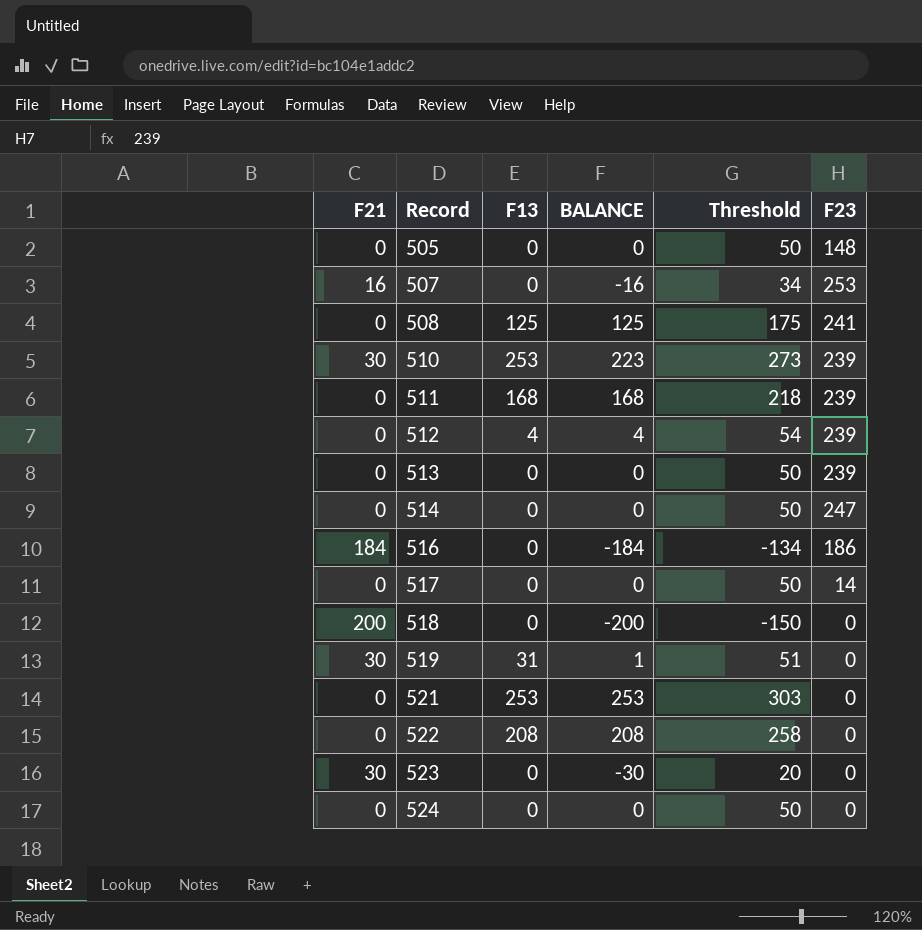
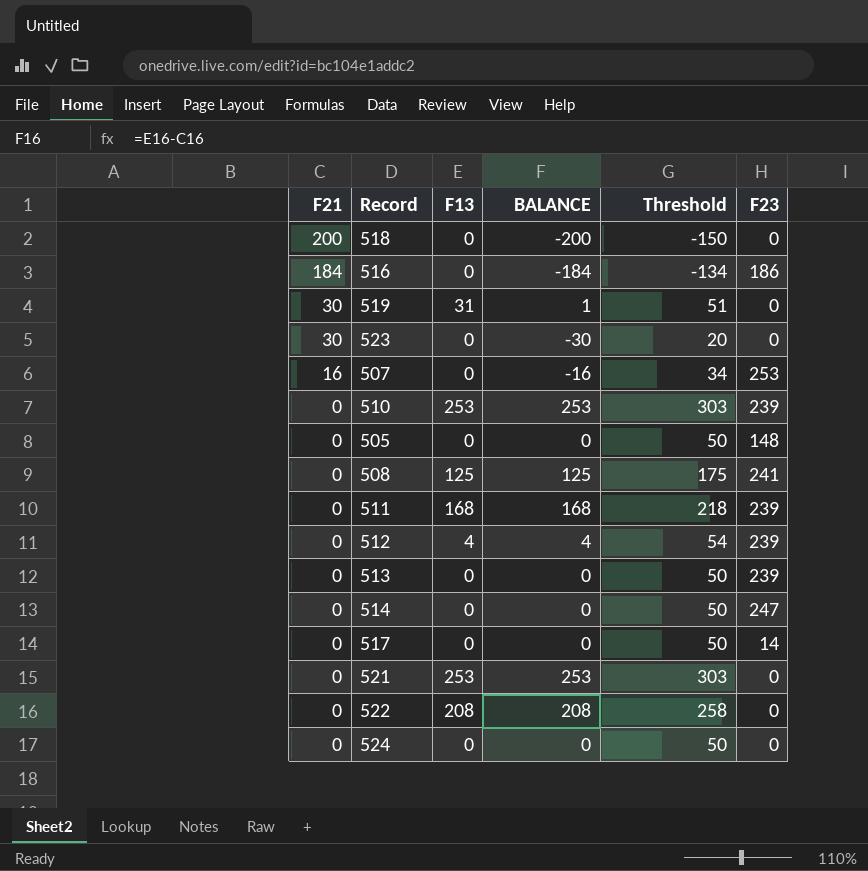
row order: Record ascending -> F21 descending
510 | F21: 30 -> 0
510 | BALANCE: 223 -> 253
510 | Threshold: 273 -> 303

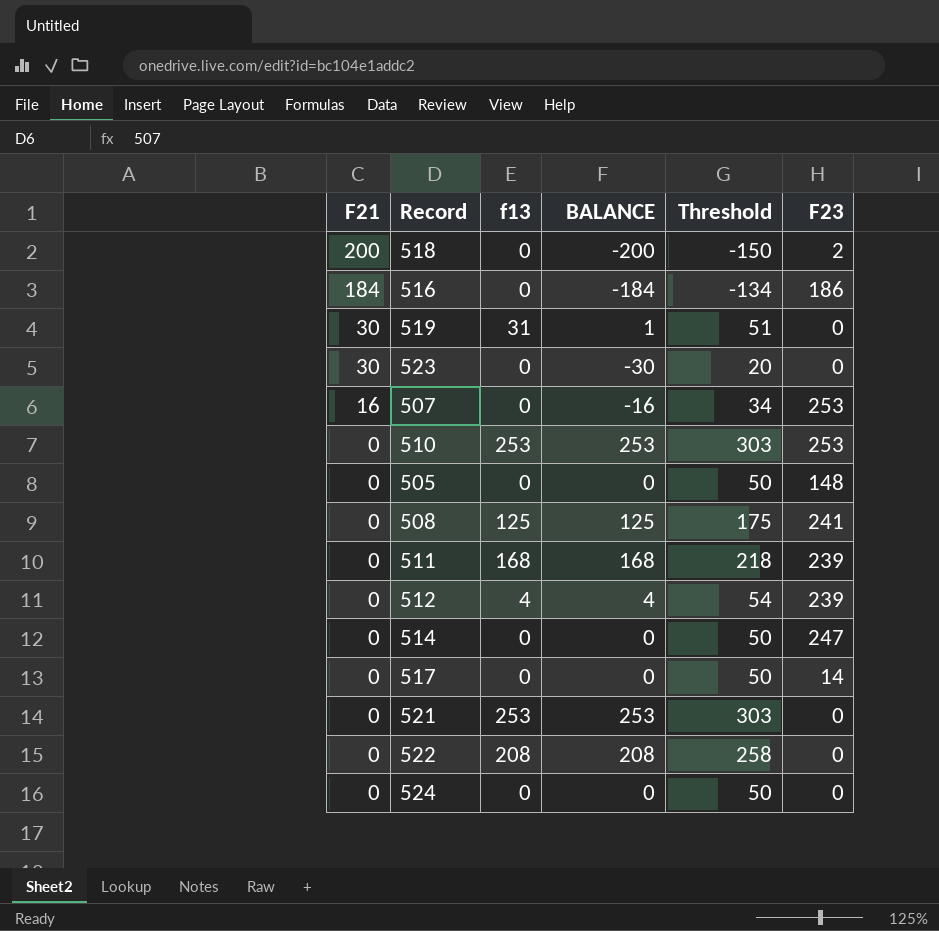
column name: F13 -> f13
row 513: 0 | 0 | 0 | 50 | 239 -> none
518 | F23: 0 -> 2
510 | F23: 239 -> 253

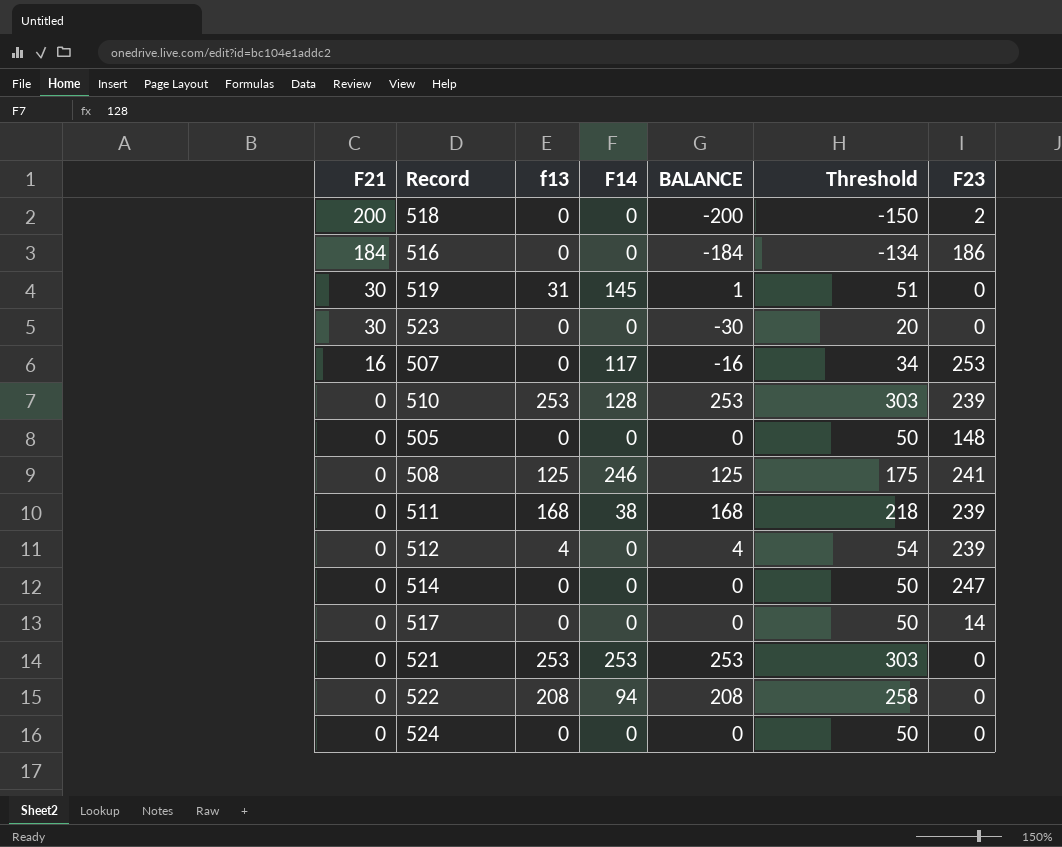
column F14 | position: none -> 4
510 | F23: 253 -> 239

